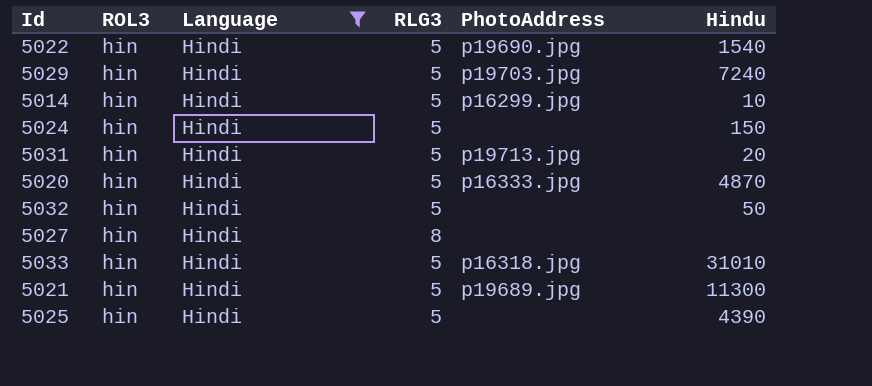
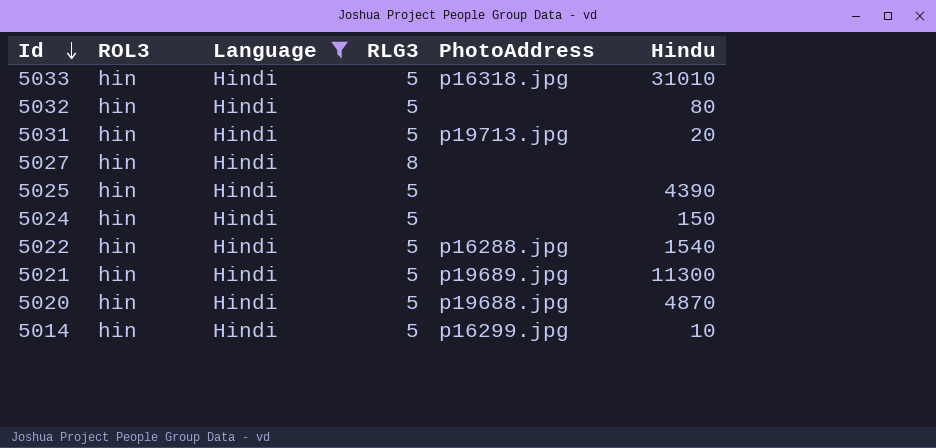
row order: none -> Id descending
row 5029: hin | Hindi | 5 | p19703.jpg | 7240 -> none
5032 | Hindu: 50 -> 80
5022 | PhotoAddress: p19690.jpg -> p16288.jpg
5020 | PhotoAddress: p16333.jpg -> p19688.jpg

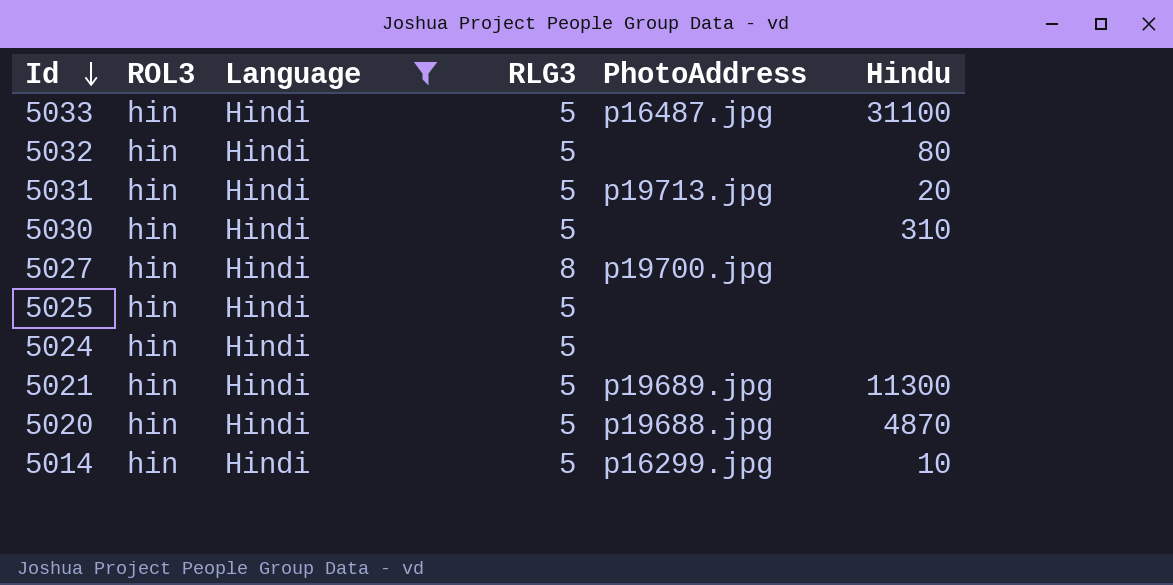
row 5022: hin | Hindi | 5 | p16288.jpg | 1540 -> none
5033 | PhotoAddress: p16318.jpg -> p16487.jpg
5033 | Hindu: 31010 -> 31100
row 5030: none -> hin | Hindi | 5 | none | 310
5027 | PhotoAddress: none -> p19700.jpg
5025 | Hindu: 4390 -> none
5024 | Hindu: 150 -> none

